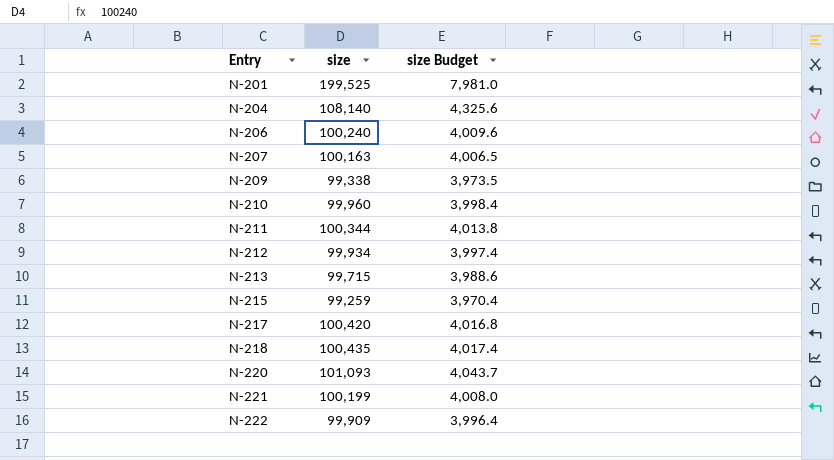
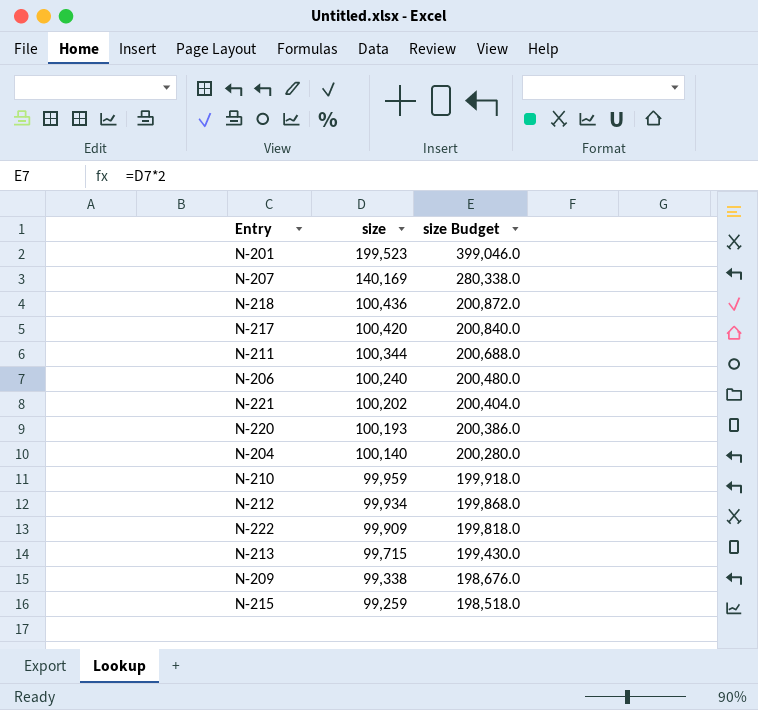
row order: Entry ascending -> size descending
column size Budget | formula: [size] * 0.04 -> [size] * 2
N-201 | size: 199,525 -> 199,523
N-207 | size: 100,163 -> 140,169
N-218 | size: 100,435 -> 100,436
N-221 | size: 100,199 -> 100,202
N-220 | size: 101,093 -> 100,193
N-204 | size: 108,140 -> 100,140
N-210 | size: 99,960 -> 99,959

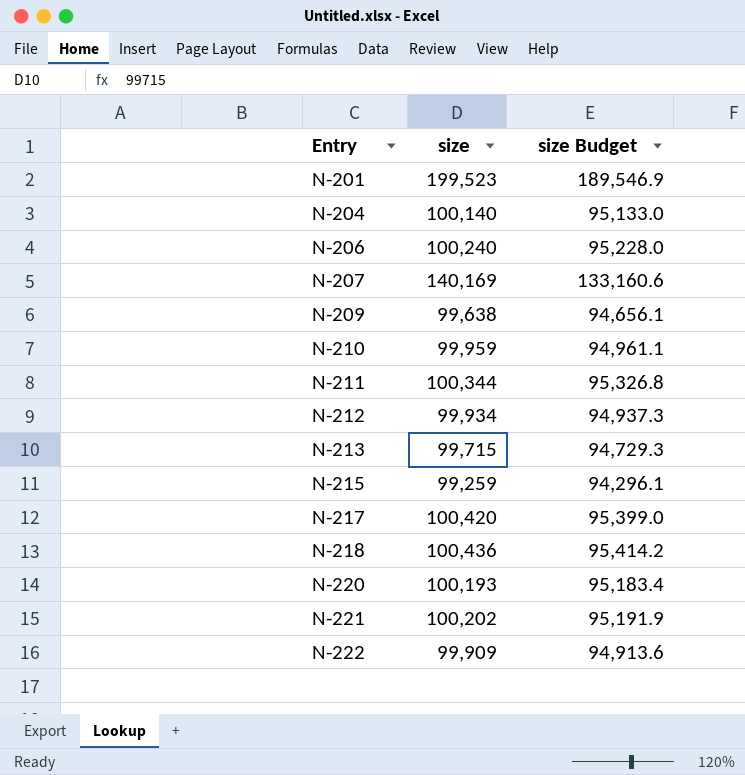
row order: size descending -> Entry ascending
column size Budget | formula: [size] * 2 -> [size] * 0.95
N-209 | size: 99,338 -> 99,638

